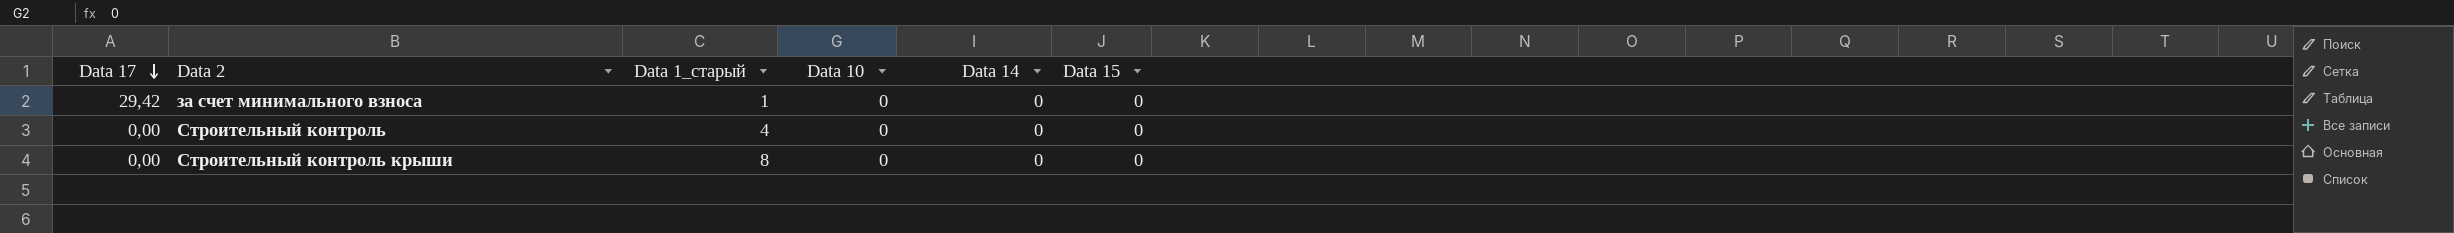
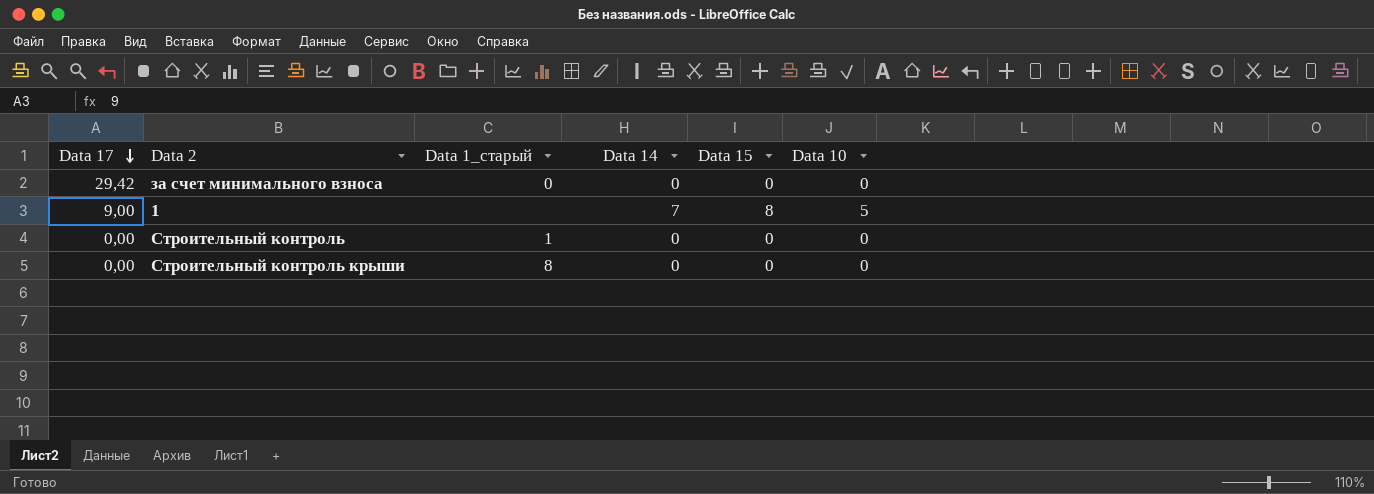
column Data 10 | position: 4 -> 6
за счет минимального взноса | Data 1_старый: 1 -> 0
row 1: none -> 9,00 | none | 7 | 8 | 5
Строительный контроль | Data 1_старый: 4 -> 1

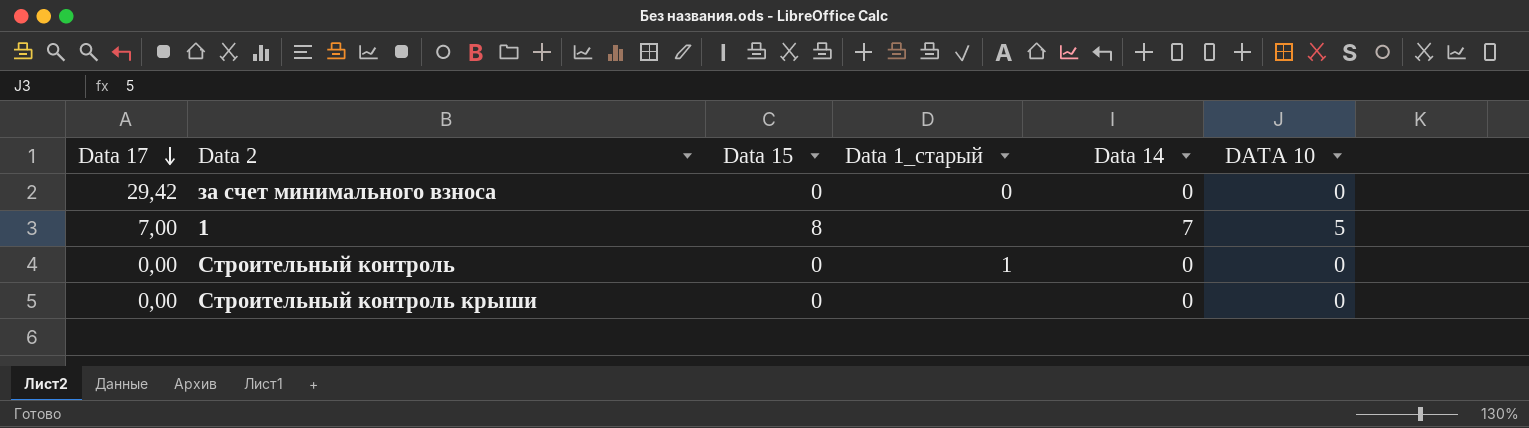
column Data 15 | position: 5 -> 3
column name: Data 10 -> DATA 10
1 | Data 17: 9,00 -> 7,00
Строительный контроль крыши | Data 1_старый: 8 -> none

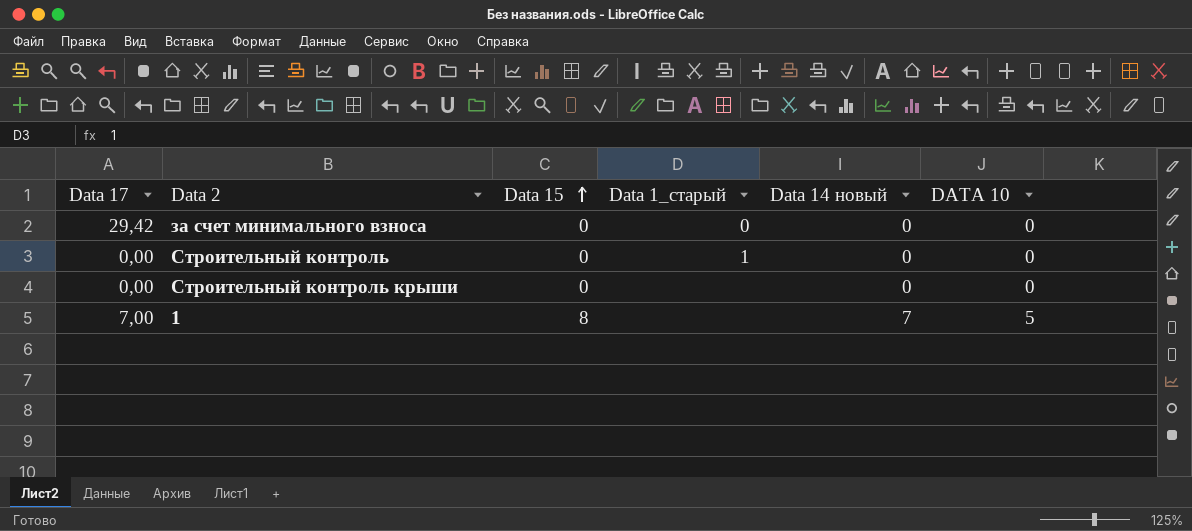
row order: Data 17 descending -> Data 15 ascending
column name: Data 14 -> Data 14 новый

